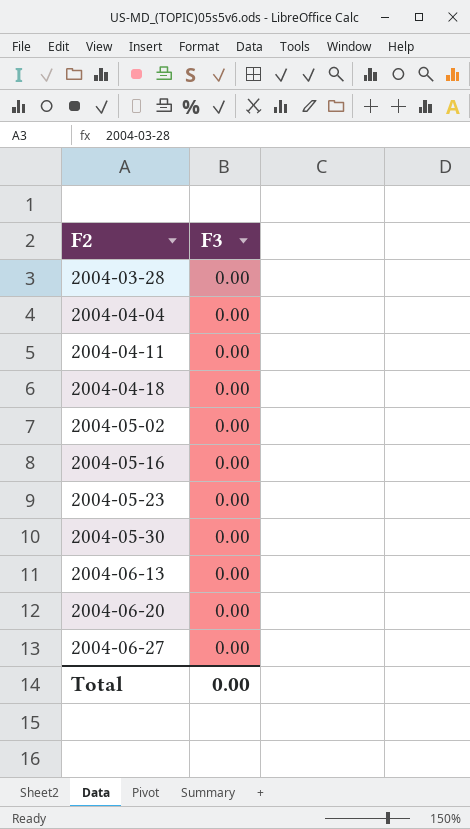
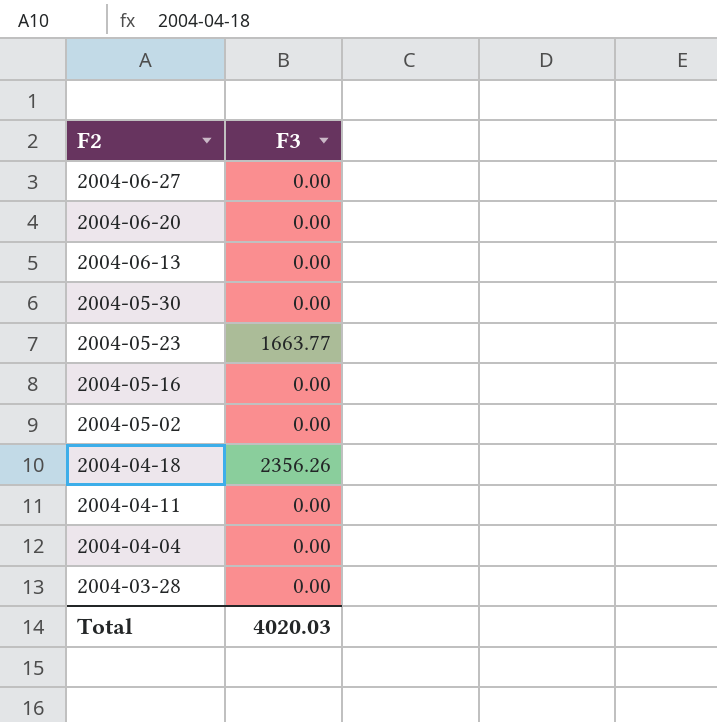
row order: F2 ascending -> F2 descending
2004-05-23 | F3: 0.00 -> 1663.77
2004-04-18 | F3: 0.00 -> 2356.26
Total | F3: 0.00 -> 4020.03

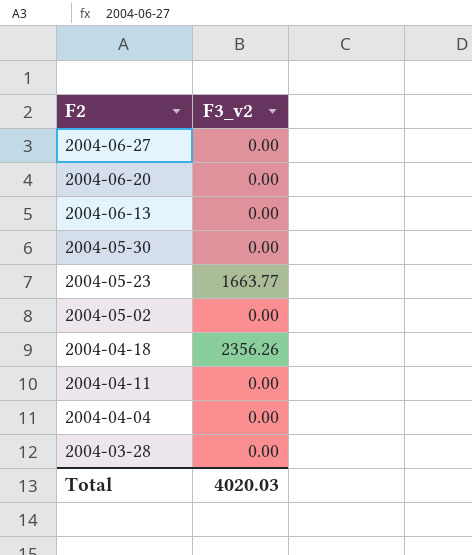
column name: F3 -> F3_v2
row 2004-05-16: 0.00 -> none

